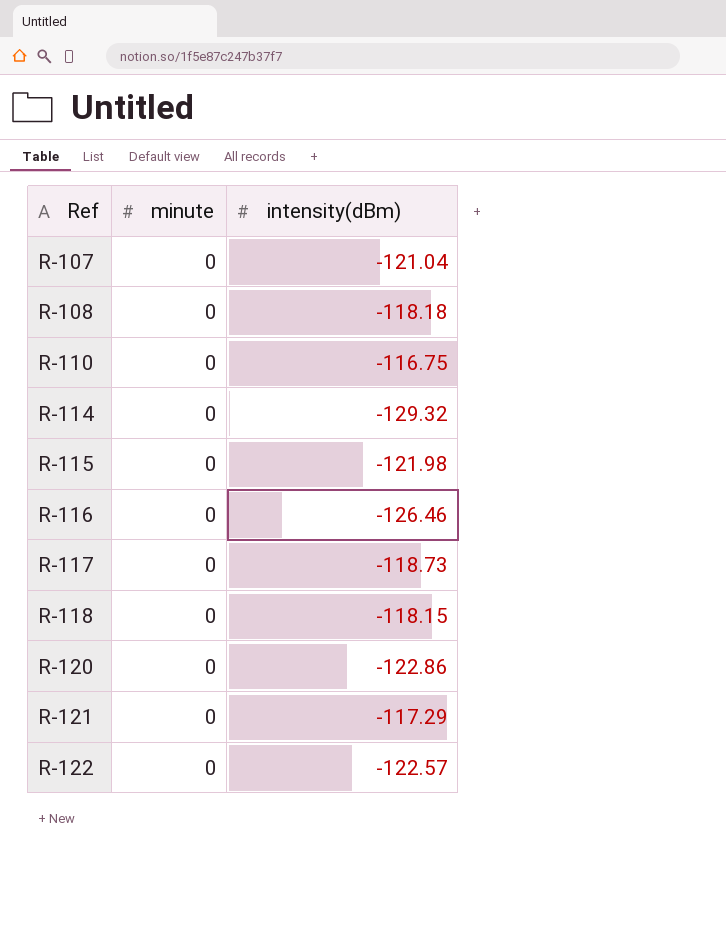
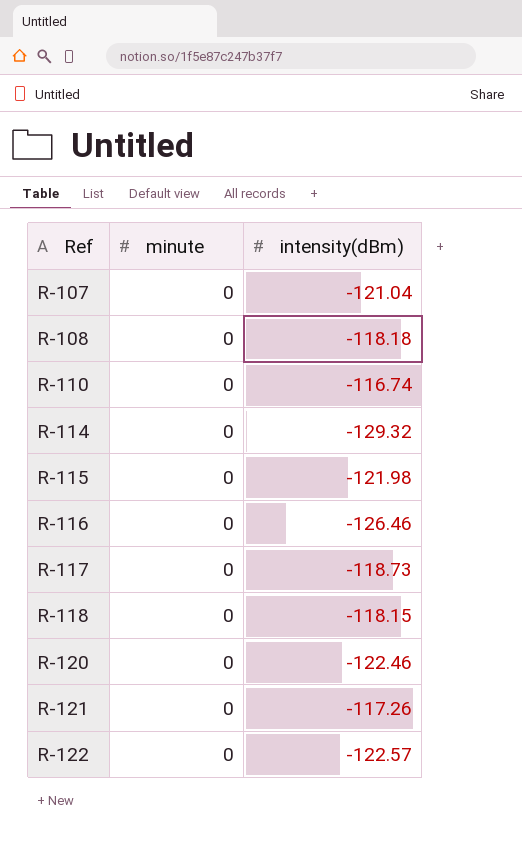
R-110 | intensity(dBm): -116.75 -> -116.74
R-120 | intensity(dBm): -122.86 -> -122.46
R-121 | intensity(dBm): -117.29 -> -117.26

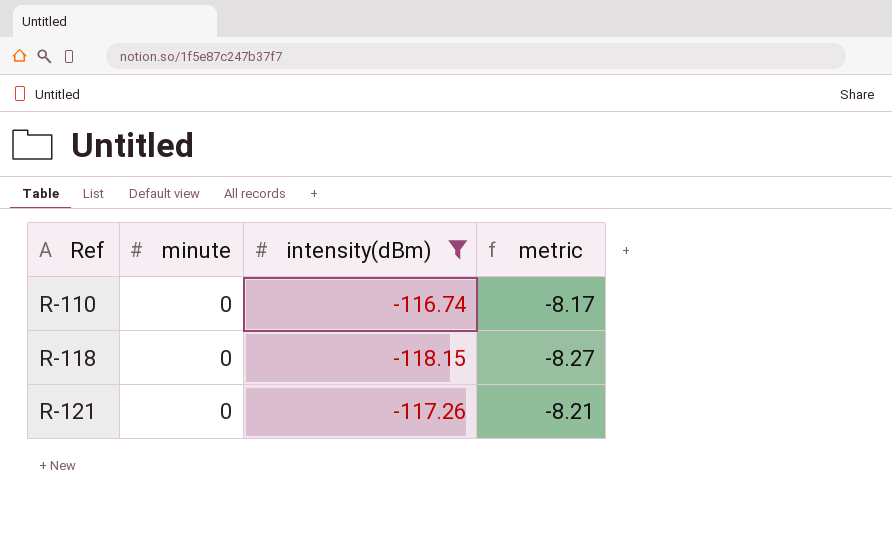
filter: none -> intensity(dBm) >= -118.15
column metric | formula: none -> [intensity(dBm)] * 0.07

